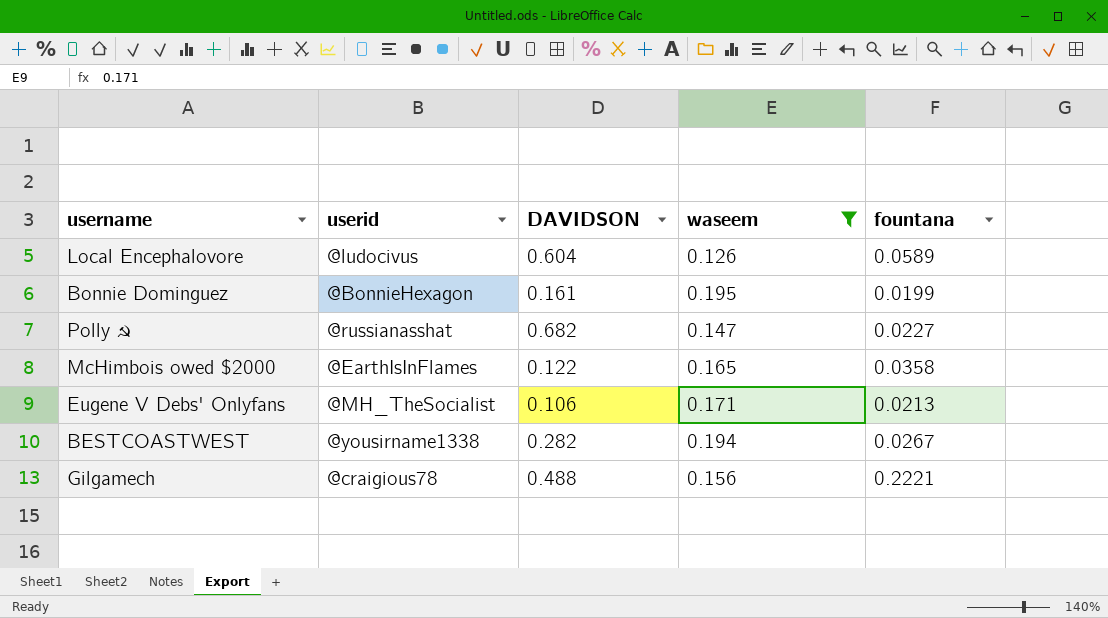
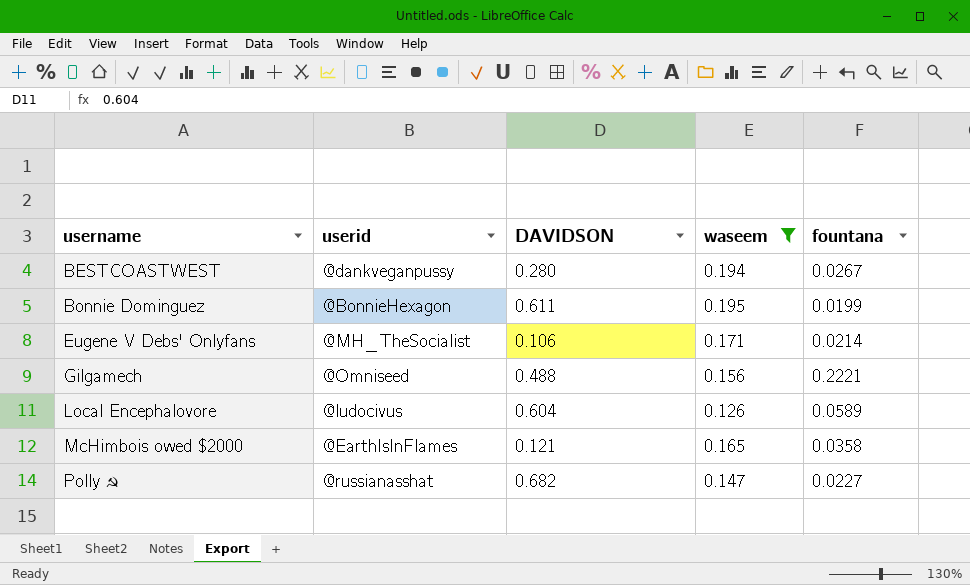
row order: none -> username ascending
BESTCOASTWEST | userid: @yousirname1338 -> @dankveganpussy
BESTCOASTWEST | DAVIDSON: 0.282 -> 0.280
Bonnie Dominguez | DAVIDSON: 0.161 -> 0.611
Eugene V Debs' Onlyfans | fountana: 0.0213 -> 0.0214
Gilgamech | userid: @craigious78 -> @Omniseed
McHimbois owed $2000 | DAVIDSON: 0.122 -> 0.121

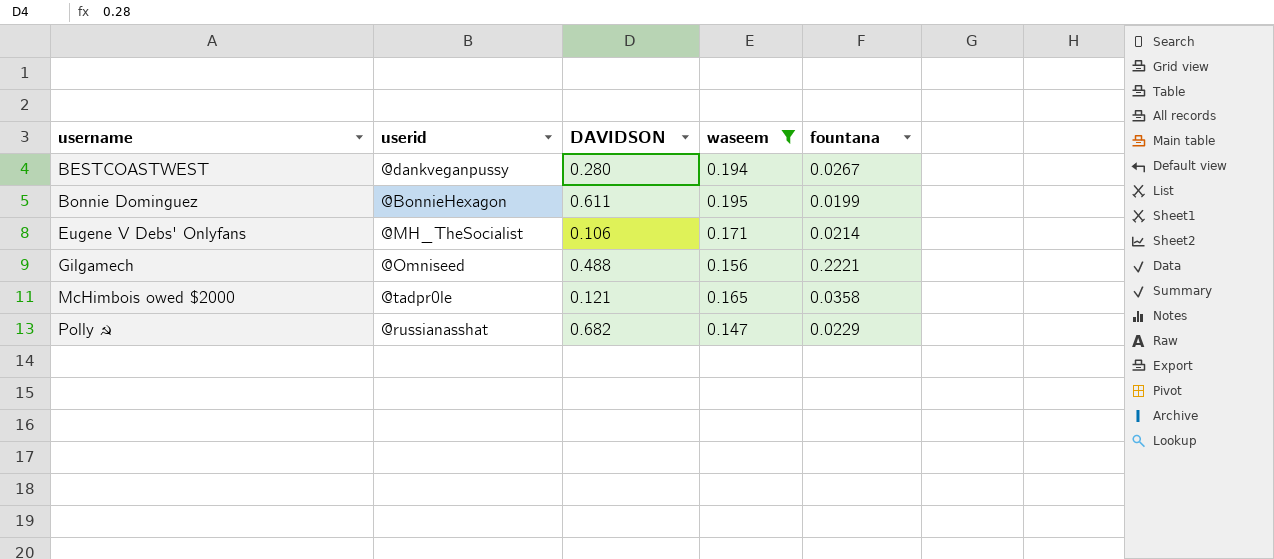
row Local Encephalovore: @ludocivus | 0.604 | 0.126 | 0.0589 -> none
McHimbois owed $2000 | userid: @EarthIsInFlames -> @tadpr0le
Polly ☭ | fountana: 0.0227 -> 0.0229

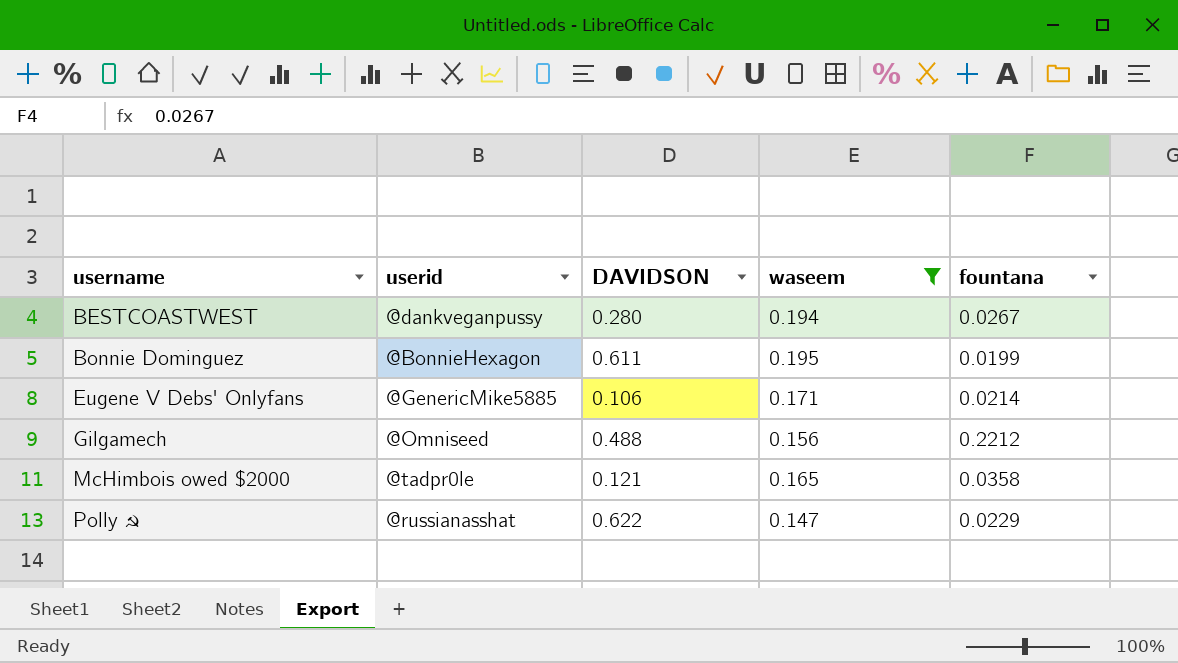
Eugene V Debs' Onlyfans | userid: @MH_TheSocialist -> @GenericMike5885
Gilgamech | fountana: 0.2221 -> 0.2212
Polly ☭ | DAVIDSON: 0.682 -> 0.622

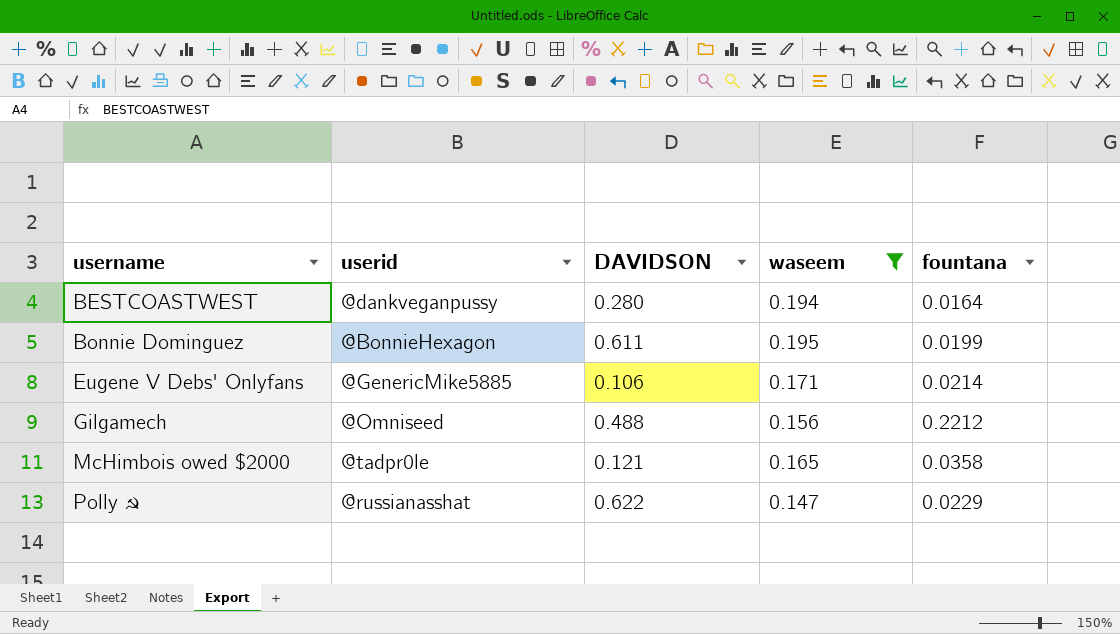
BESTCOASTWEST | fountana: 0.0267 -> 0.0164

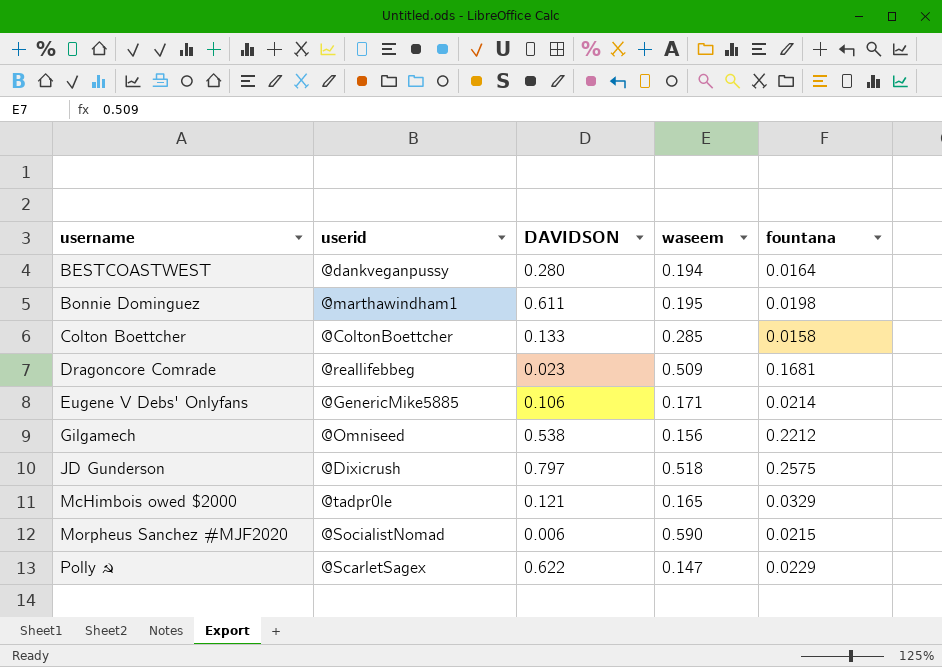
filter: waseem <= 0.195 -> none
Bonnie Dominguez | userid: @BonnieHexagon -> @marthawindham1
Bonnie Dominguez | fountana: 0.0199 -> 0.0198
Gilgamech | DAVIDSON: 0.488 -> 0.538
McHimbois owed $2000 | fountana: 0.0358 -> 0.0329
Polly ☭ | userid: @russianasshat -> @ScarletSagex

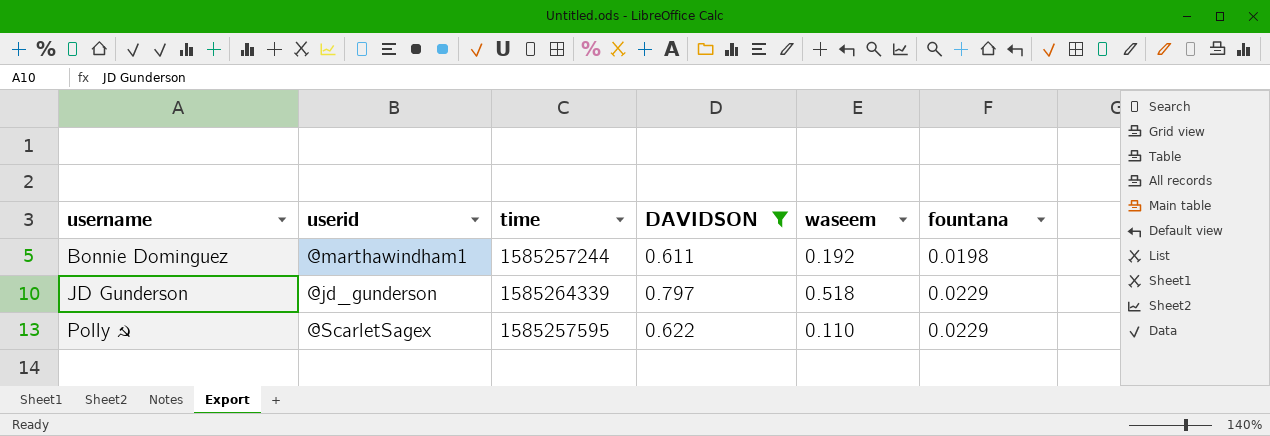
filter: none -> DAVIDSON >= 0.611
column time | position: none -> 3
Bonnie Dominguez | waseem: 0.195 -> 0.192
JD Gunderson | userid: @Dixicrush -> @jd_gunderson
JD Gunderson | fountana: 0.2575 -> 0.0229
Polly ☭ | waseem: 0.147 -> 0.110

